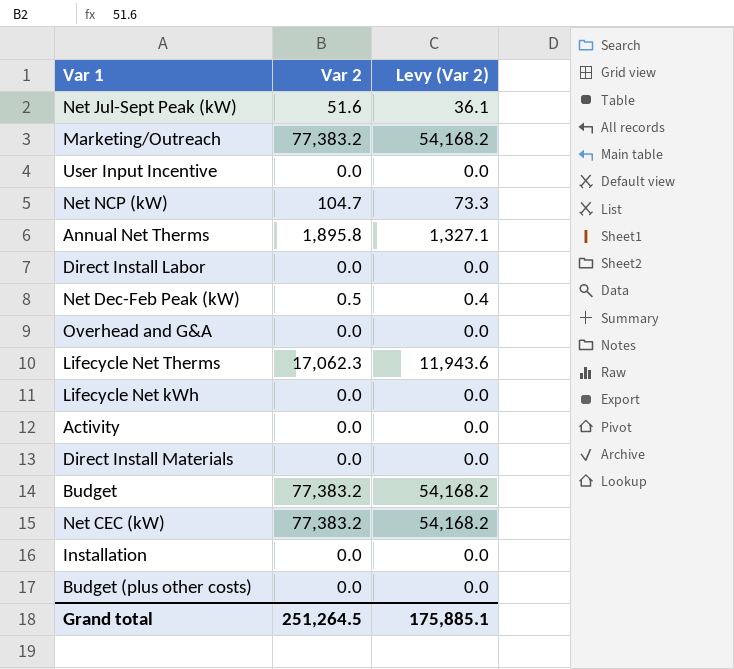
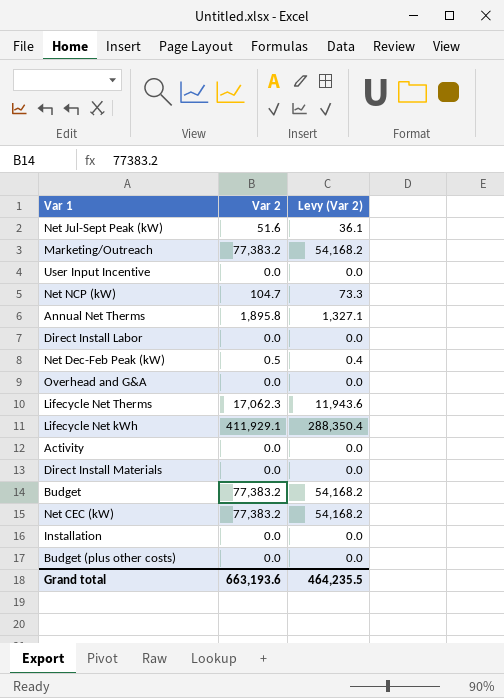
Lifecycle Net kWh | Var 2: 0.0 -> 411,929.1
Lifecycle Net kWh | Levy (Var 2): 0.0 -> 288,350.4
Grand total | Var 2: 251,264.5 -> 663,193.6
Grand total | Levy (Var 2): 175,885.1 -> 464,235.5

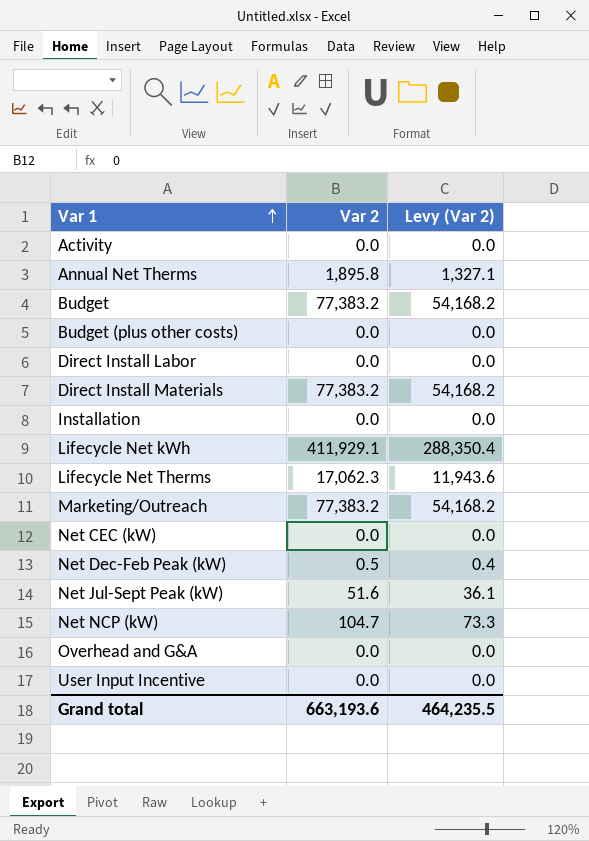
row order: none -> Var 1 ascending
Direct Install Materials | Var 2: 0.0 -> 77,383.2
Direct Install Materials | Levy (Var 2): 0.0 -> 54,168.2
Net CEC (kW) | Var 2: 77,383.2 -> 0.0
Net CEC (kW) | Levy (Var 2): 54,168.2 -> 0.0

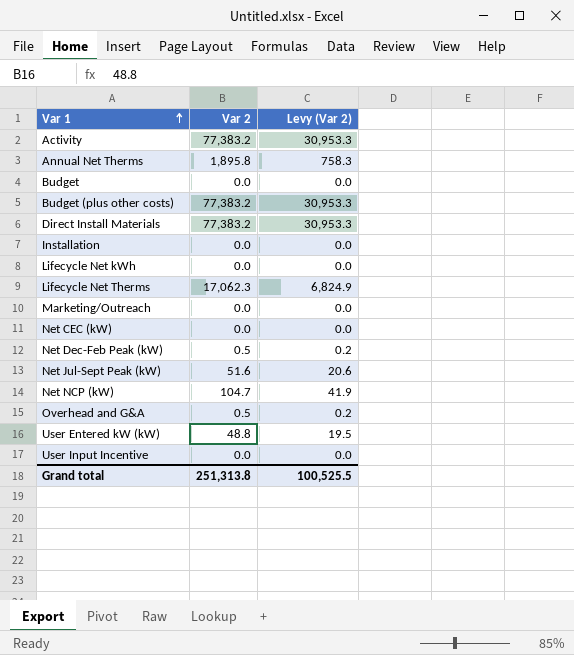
column Levy (Var 2) | formula: [Var 2] * 0.7 -> [Var 2] * 0.4
row Direct Install Labor: 0.0 | 0.0 -> none
Activity | Var 2: 0.0 -> 77,383.2
Budget | Var 2: 77,383.2 -> 0.0
Budget (plus other costs) | Var 2: 0.0 -> 77,383.2
Lifecycle Net kWh | Var 2: 411,929.1 -> 0.0
Marketing/Outreach | Var 2: 77,383.2 -> 0.0
Overhead and G&A | Var 2: 0.0 -> 0.5
row User Entered kW (kW): none -> 48.8 | 19.5
Grand total | Var 2: 663,193.6 -> 251,313.8
Grand total | Levy (Var 2): 464,235.5 -> 100,525.5

